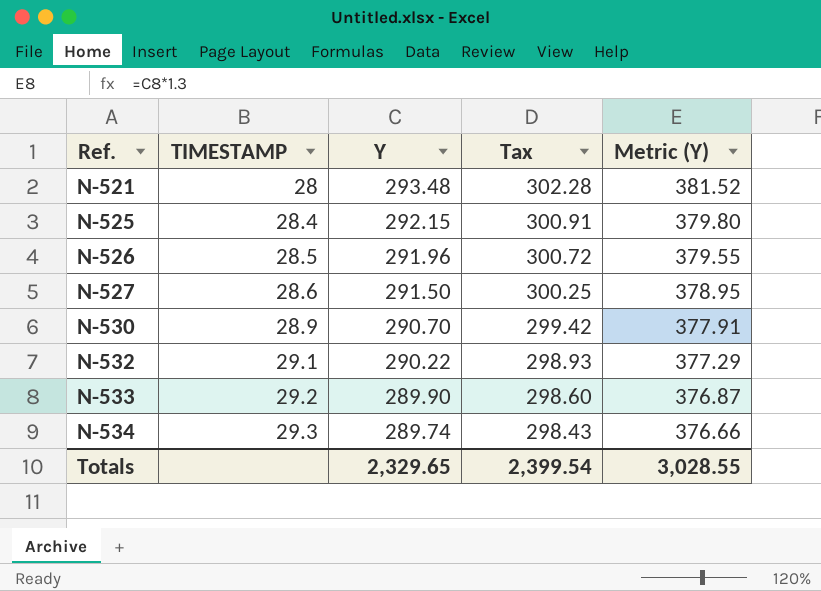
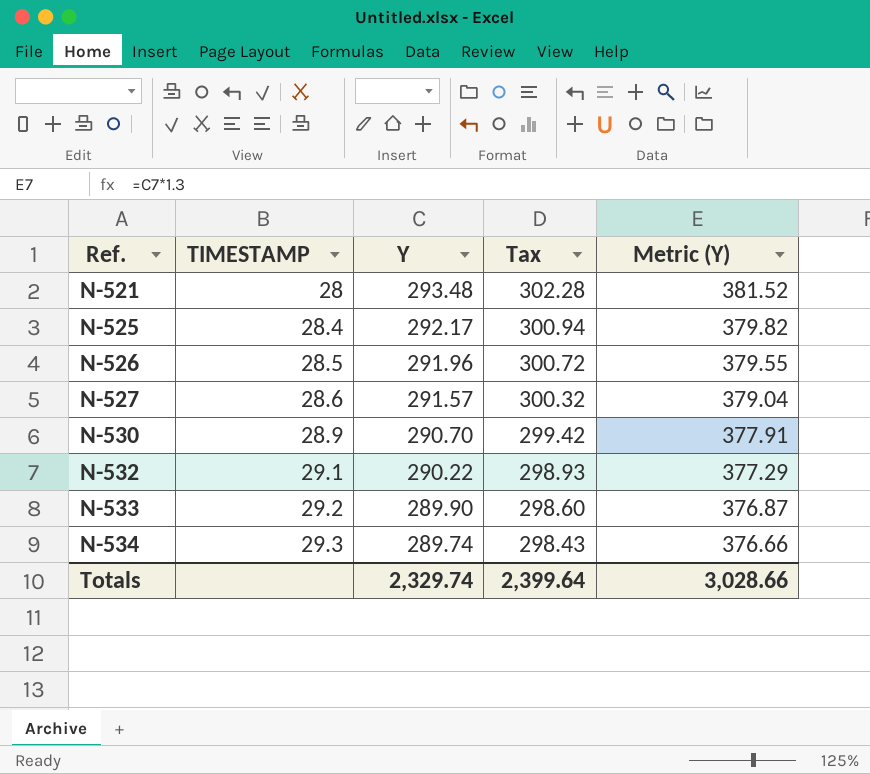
N-525 | Y: 292.15 -> 292.17
N-525 | Tax: 300.91 -> 300.94
N-525 | Metric (Y): 379.80 -> 379.82
N-527 | Y: 291.50 -> 291.57
N-527 | Tax: 300.25 -> 300.32
N-527 | Metric (Y): 378.95 -> 379.04
Totals | Y: 2,329.65 -> 2,329.74
Totals | Tax: 2,399.54 -> 2,399.64
Totals | Metric (Y): 3,028.55 -> 3,028.66

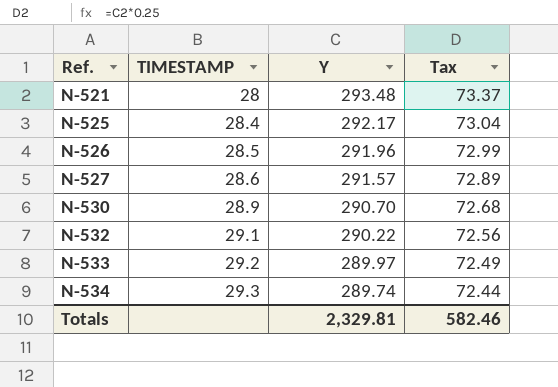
column Metric (Y) | formula: [Y] * 1.3 -> none
column Tax | formula: [Y] * 1.03 -> [Y] * 0.25
N-533 | Y: 289.90 -> 289.97
Totals | Y: 2,329.74 -> 2,329.81
Totals | Tax: 2,399.64 -> 582.46

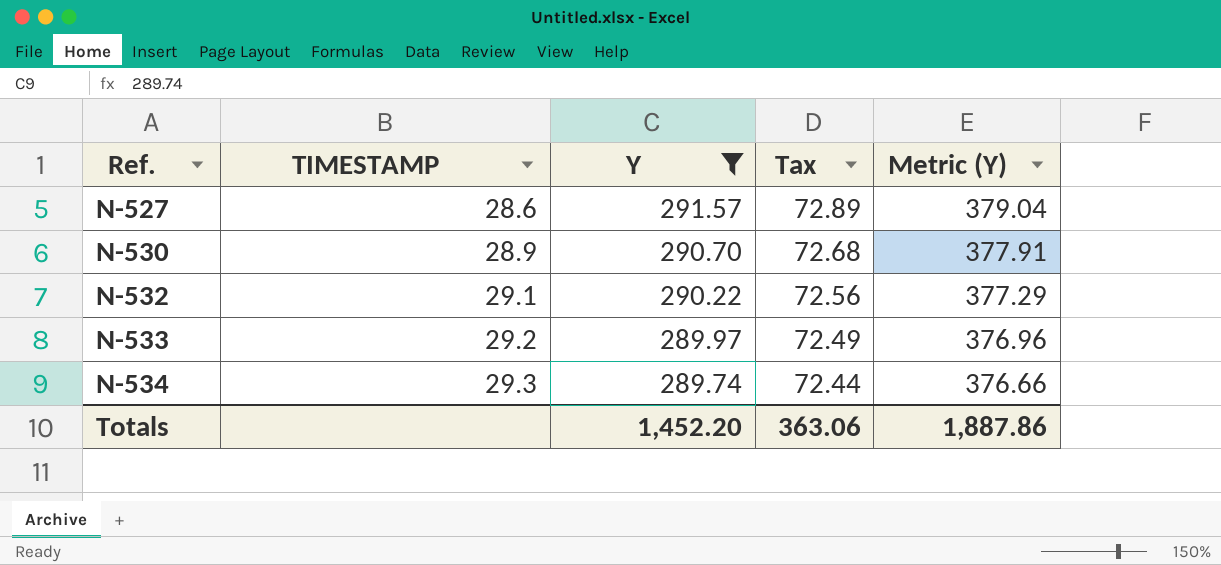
filter: none -> Y <= 291.57
column Metric (Y) | formula: none -> [Y] * 1.3
Totals | Y: 2,329.81 -> 1,452.20
Totals | Tax: 582.46 -> 363.06

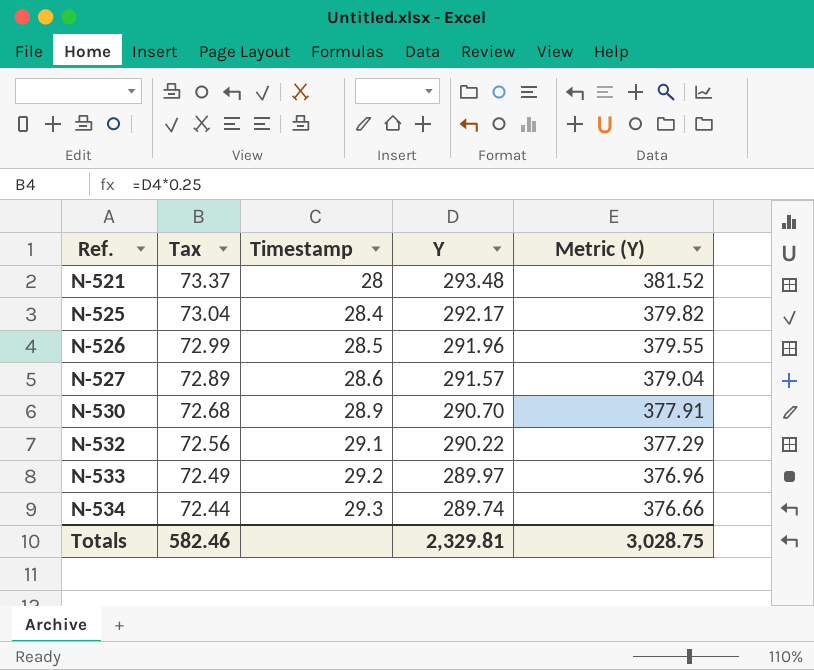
filter: Y <= 291.57 -> none
column Tax | position: 4 -> 2
column name: TIMESTAMP -> Timestamp
Totals | Tax: 363.06 -> 582.46
Totals | Y: 1,452.20 -> 2,329.81
Totals | Metric (Y): 1,887.86 -> 3,028.75

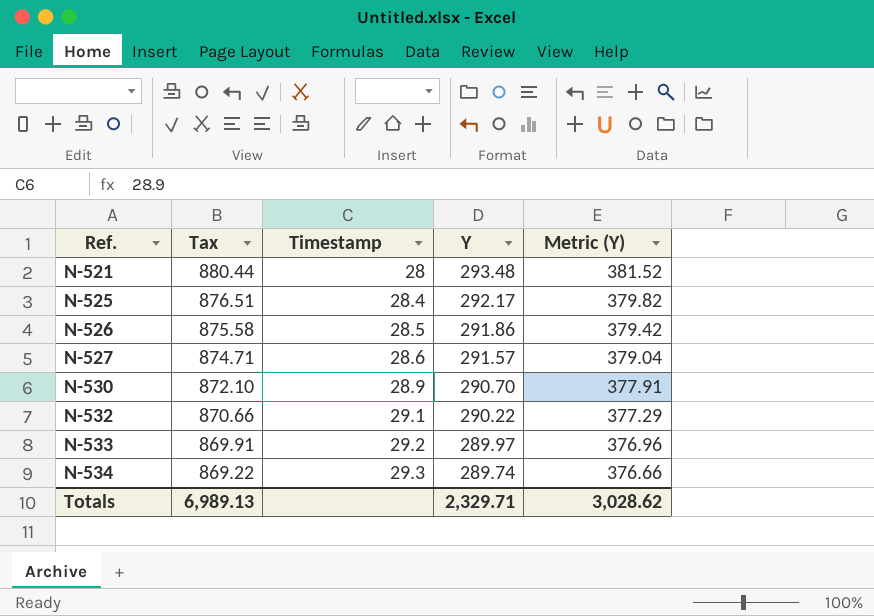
column Tax | formula: [Y] * 0.25 -> [Y] * 3
N-526 | Y: 291.96 -> 291.86
N-526 | Metric (Y): 379.55 -> 379.42
Totals | Tax: 582.46 -> 6,989.13
Totals | Y: 2,329.81 -> 2,329.71
Totals | Metric (Y): 3,028.75 -> 3,028.62

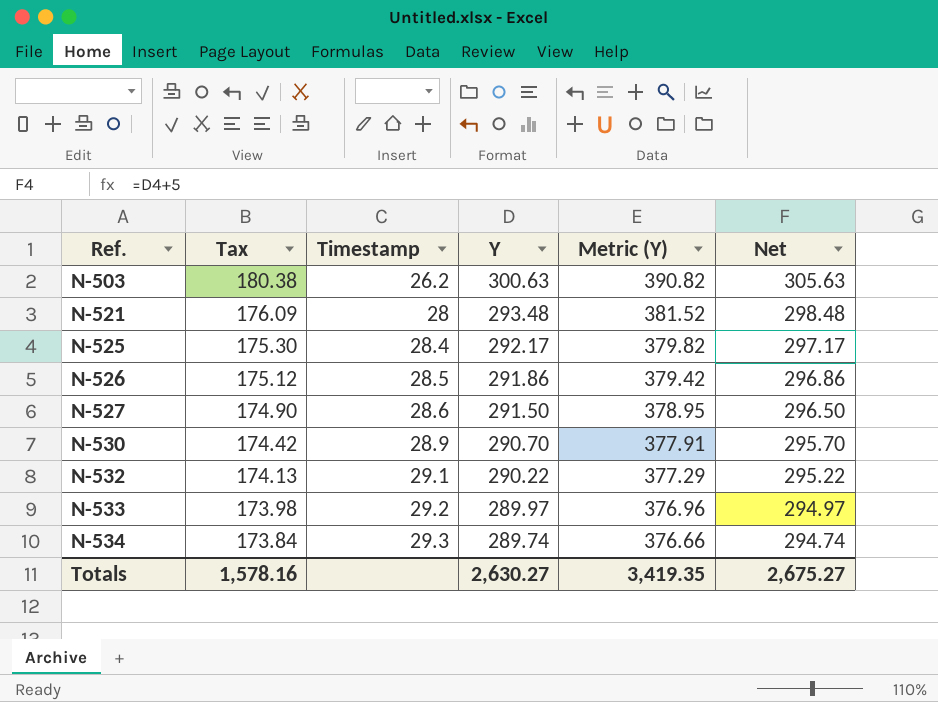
column Tax | formula: [Y] * 3 -> [Y] * 0.6
column Net | formula: none -> [Y] + 5
row N-503: none -> 180.38 | 26.2 | 300.63 | 390.82 | 305.63
N-527 | Y: 291.57 -> 291.50
N-527 | Metric (Y): 379.04 -> 378.95
Totals | Tax: 6,989.13 -> 1,578.16
Totals | Y: 2,329.71 -> 2,630.27
Totals | Metric (Y): 3,028.62 -> 3,419.35

